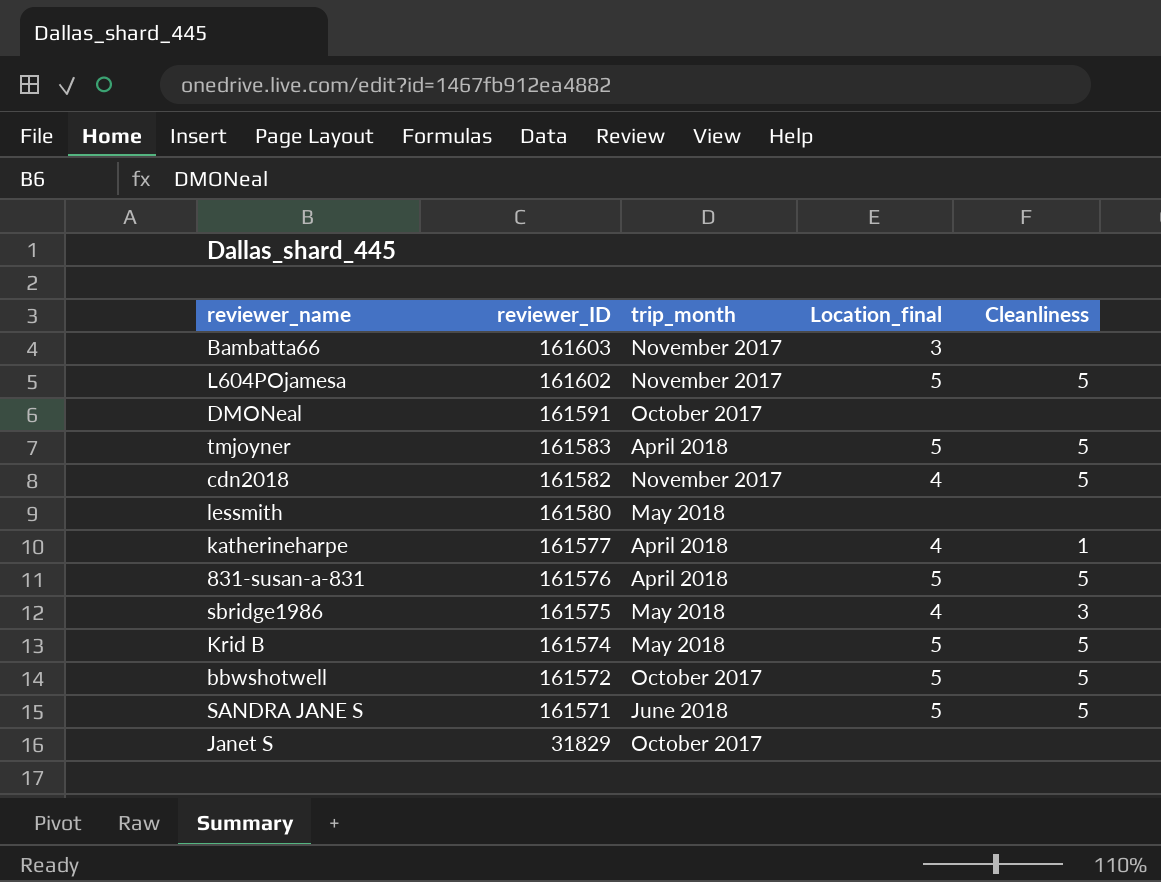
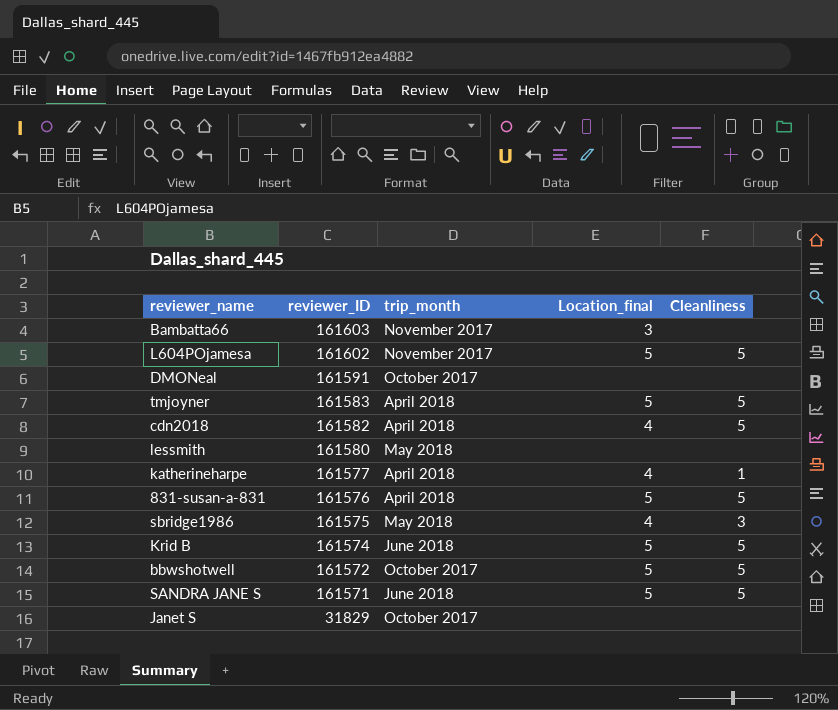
cdn2018 | trip_month: November 2017 -> April 2018
Krid B | trip_month: May 2018 -> June 2018

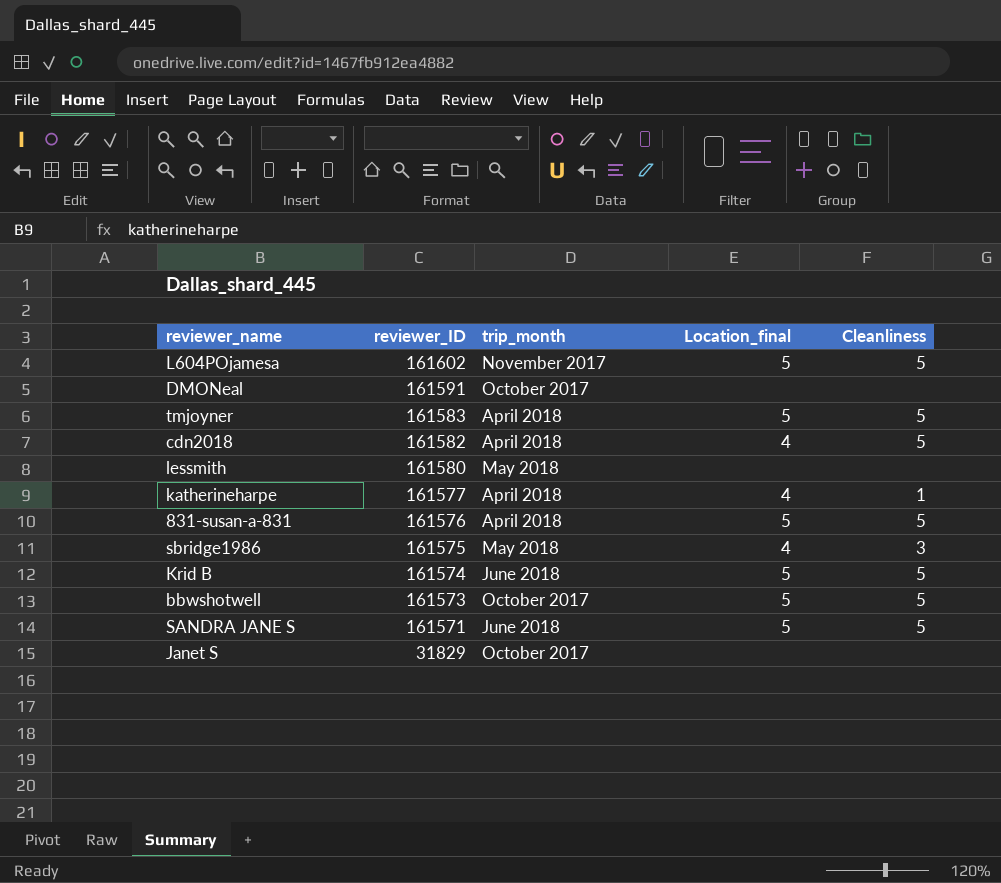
row Bambatta66: 161603 | November 2017 | 3 | none -> none
bbwshotwell | reviewer_ID: 161572 -> 161573

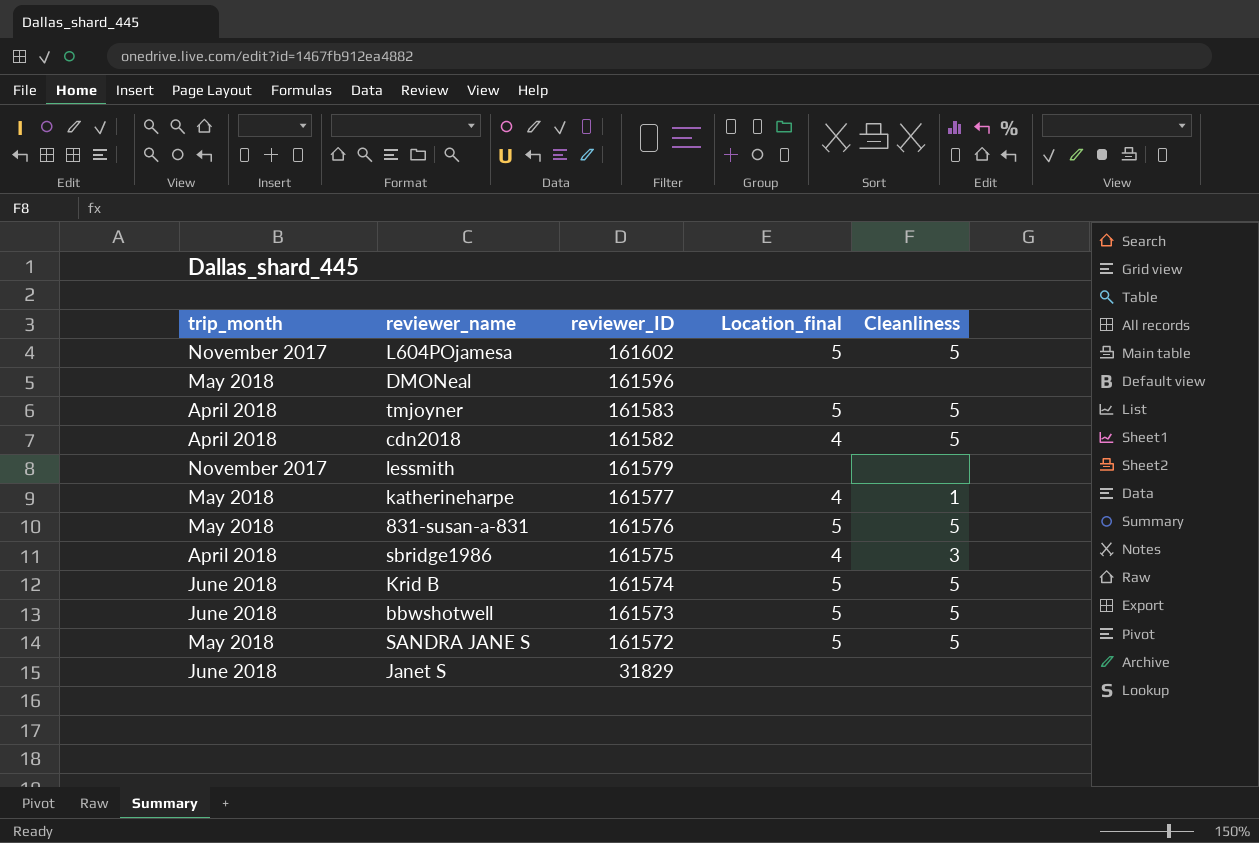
column trip_month | position: 3 -> 1
DMONeal | trip_month: October 2017 -> May 2018
DMONeal | reviewer_ID: 161591 -> 161596
lessmith | trip_month: May 2018 -> November 2017
lessmith | reviewer_ID: 161580 -> 161579
katherineharpe | trip_month: April 2018 -> May 2018
831-susan-a-831 | trip_month: April 2018 -> May 2018
sbridge1986 | trip_month: May 2018 -> April 2018
bbwshotwell | trip_month: October 2017 -> June 2018
SANDRA JANE S | trip_month: June 2018 -> May 2018
SANDRA JANE S | reviewer_ID: 161571 -> 161572
Janet S | trip_month: October 2017 -> June 2018

